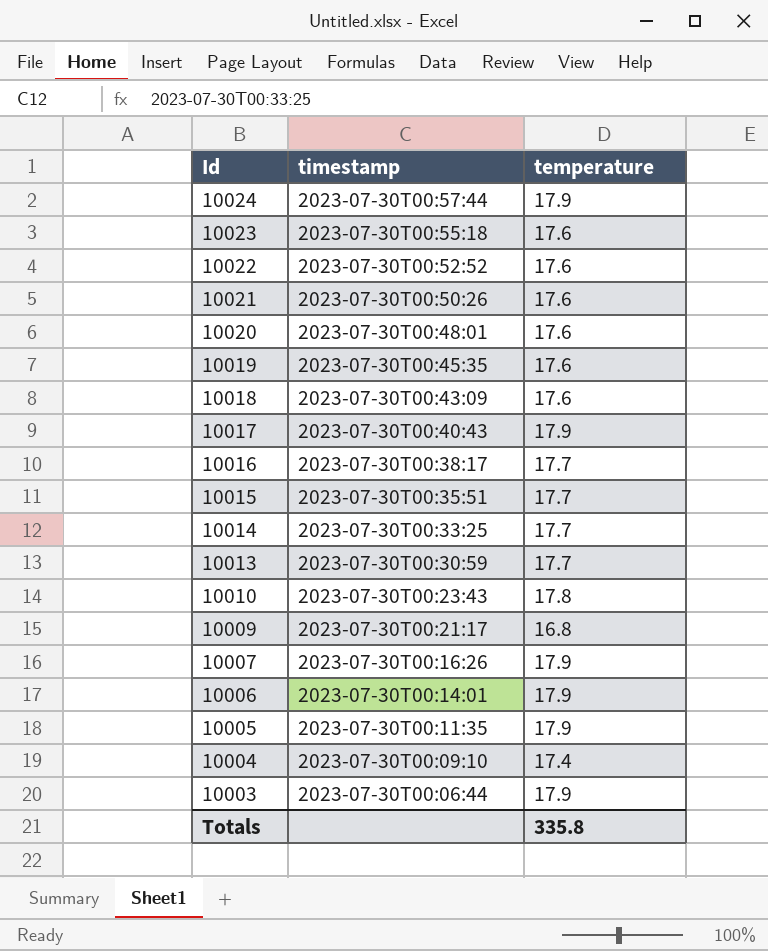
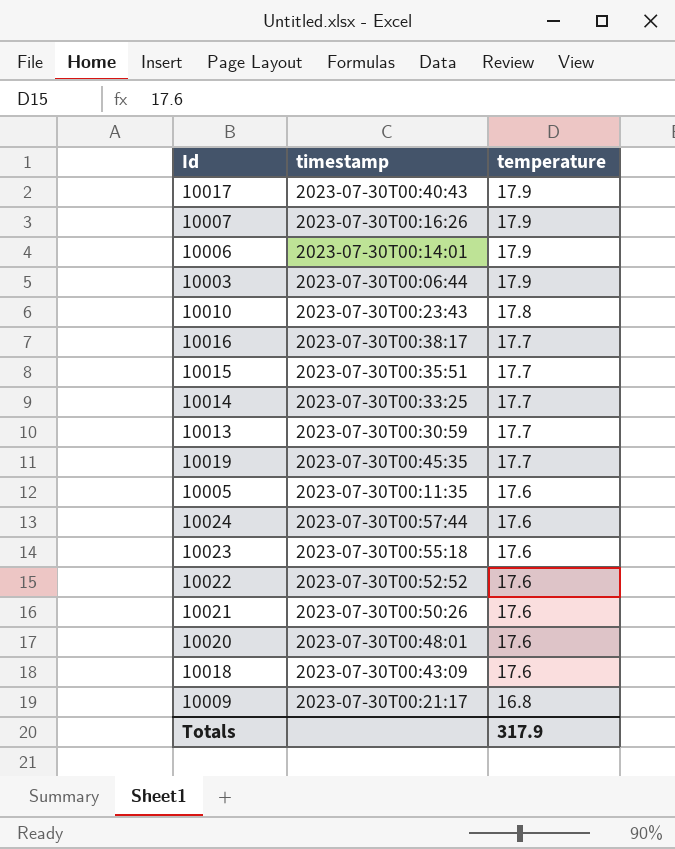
row order: Id descending -> temperature descending
row 10004: 2023-07-30T00:09:10 | 17.4 -> none
10019 | temperature: 17.6 -> 17.7
10005 | temperature: 17.9 -> 17.6
10024 | temperature: 17.9 -> 17.6
Totals | temperature: 335.8 -> 317.9

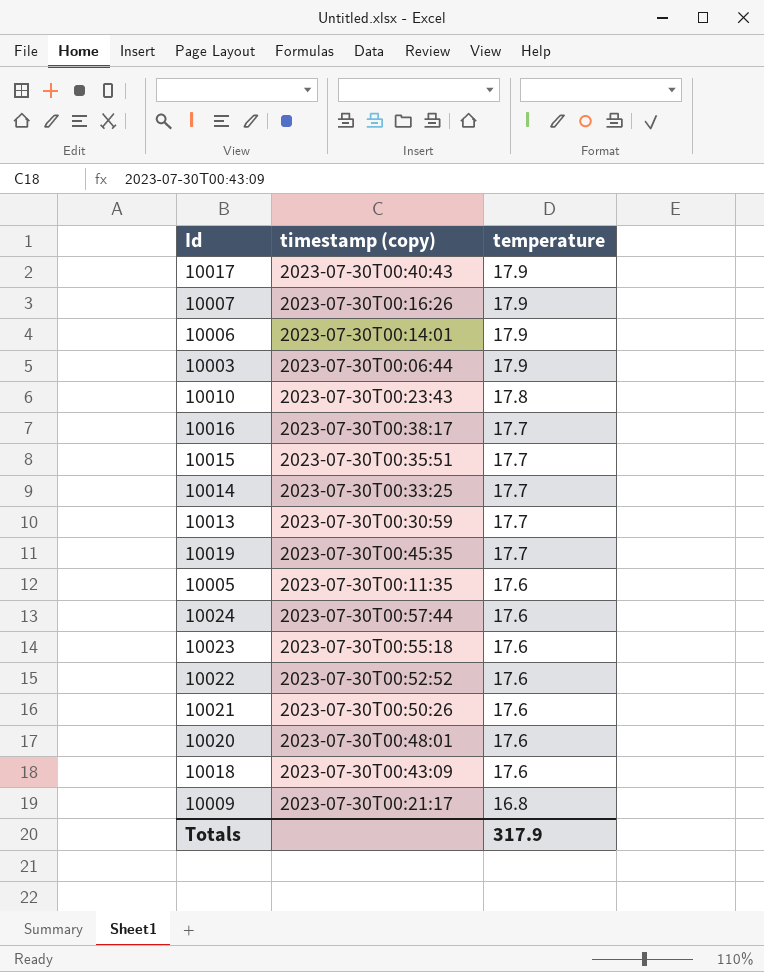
column name: timestamp -> timestamp (copy)

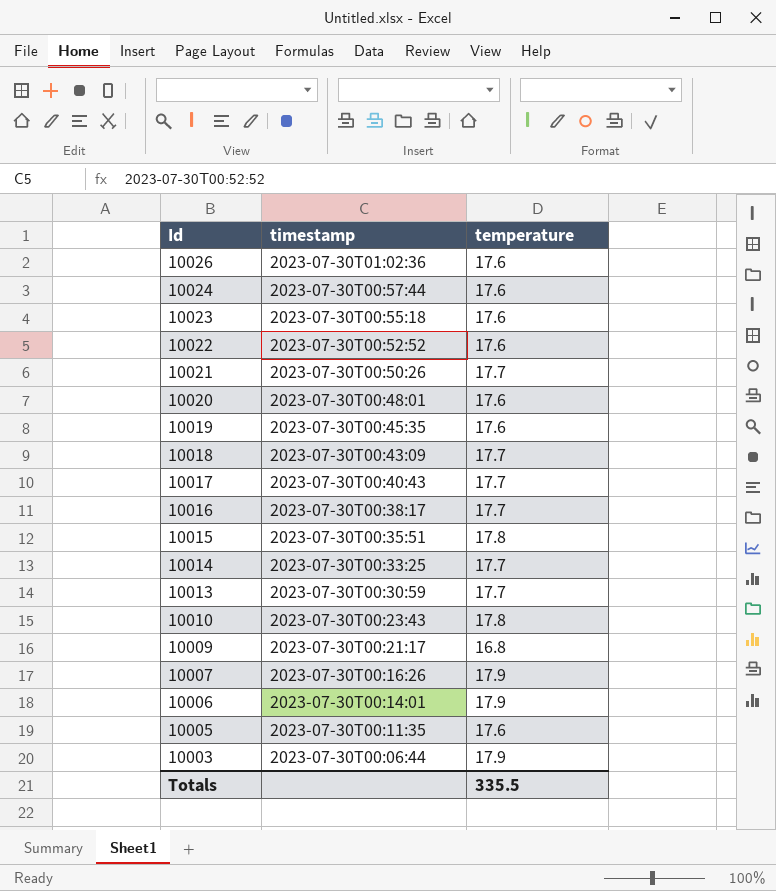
row order: temperature descending -> Id descending
column name: timestamp (copy) -> timestamp
row 10026: none -> 2023-07-30T01:02:36 | 17.6
10021 | temperature: 17.6 -> 17.7
10019 | temperature: 17.7 -> 17.6
10018 | temperature: 17.6 -> 17.7
10017 | temperature: 17.9 -> 17.7
10015 | temperature: 17.7 -> 17.8
Totals | temperature: 317.9 -> 335.5

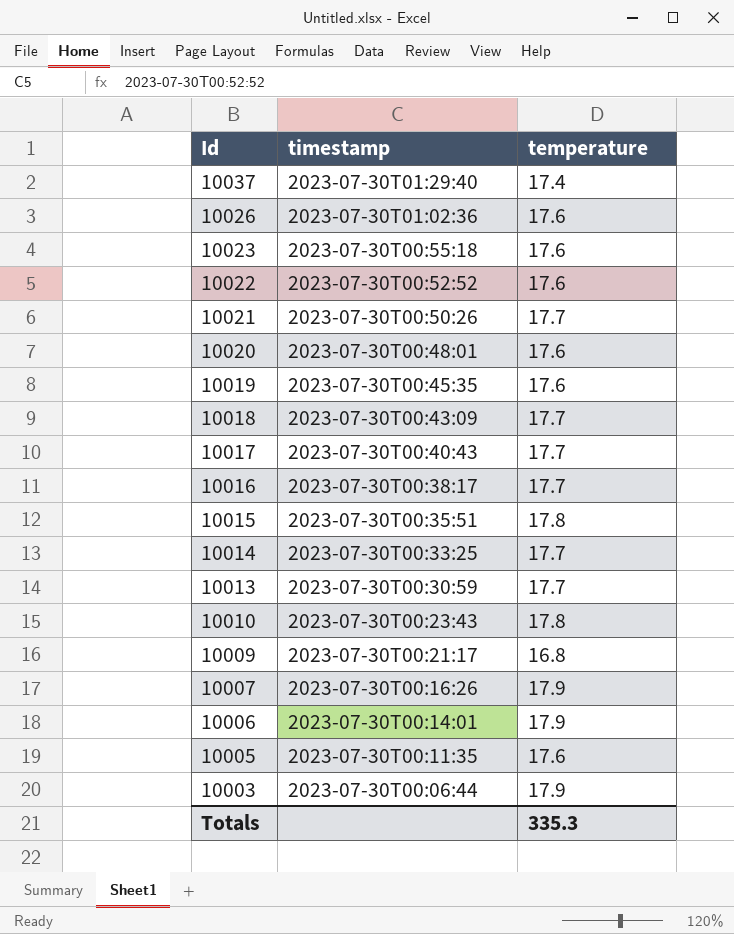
row 10024: 2023-07-30T00:57:44 | 17.6 -> none
row 10037: none -> 2023-07-30T01:29:40 | 17.4
Totals | temperature: 335.5 -> 335.3

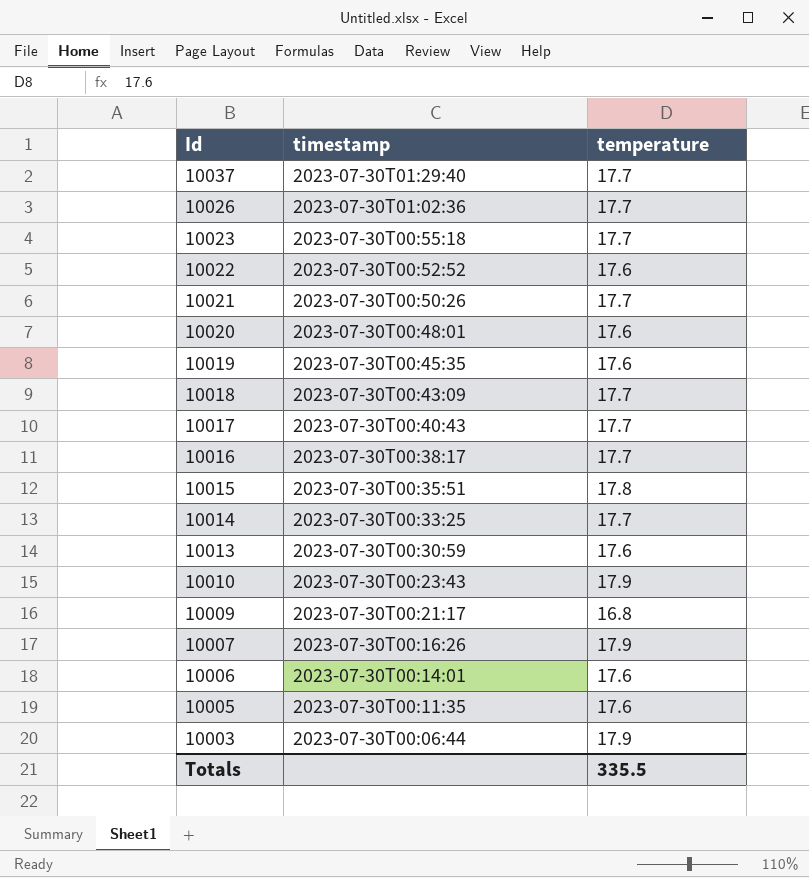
10037 | temperature: 17.4 -> 17.7
10026 | temperature: 17.6 -> 17.7
10023 | temperature: 17.6 -> 17.7
10013 | temperature: 17.7 -> 17.6
10010 | temperature: 17.8 -> 17.9
10006 | temperature: 17.9 -> 17.6
Totals | temperature: 335.3 -> 335.5

